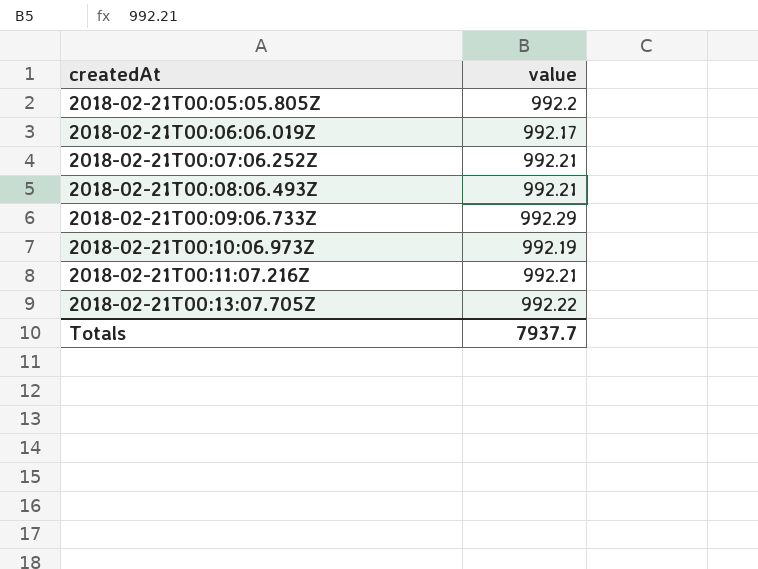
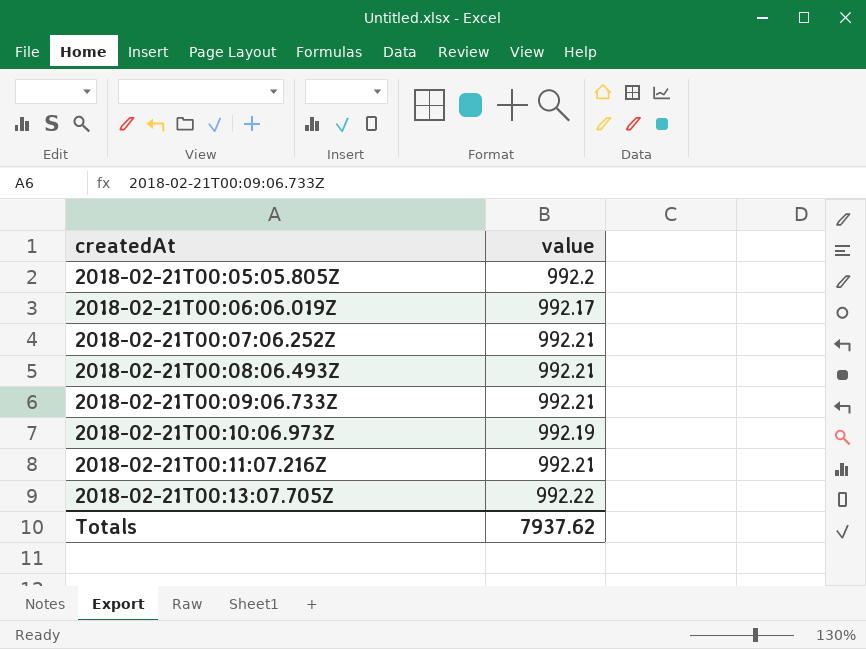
2018-02-21T00:09:06.733Z | value: 992.29 -> 992.21
Totals | value: 7937.7 -> 7937.62

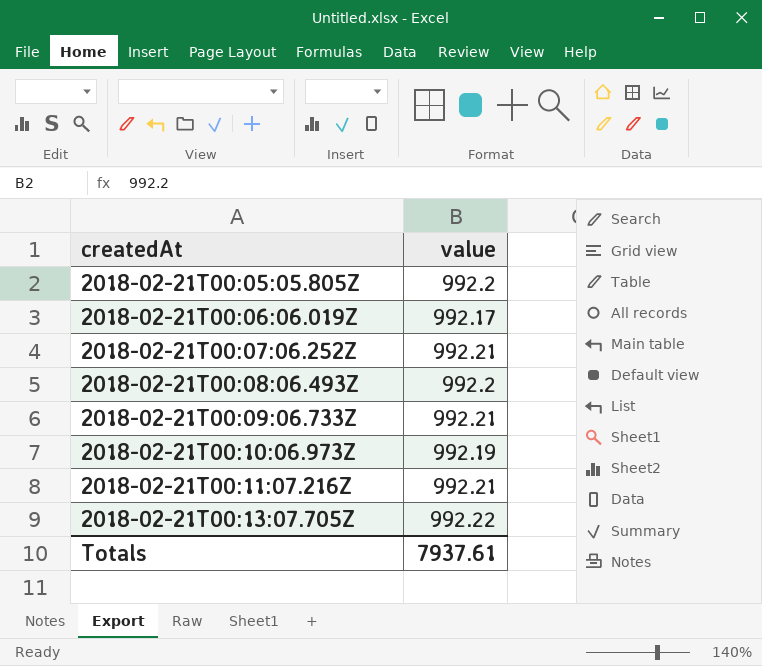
2018-02-21T00:08:06.493Z | value: 992.21 -> 992.2
Totals | value: 7937.62 -> 7937.61

